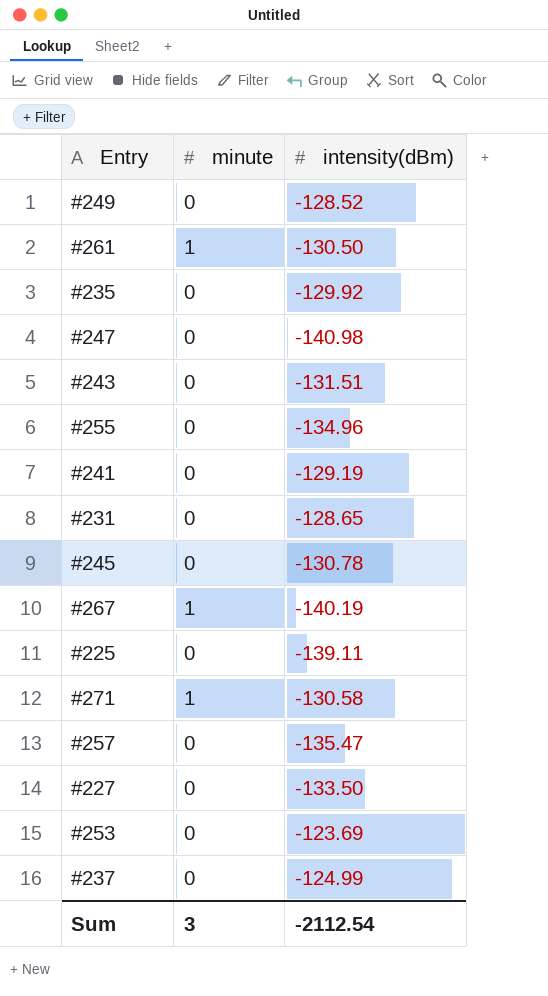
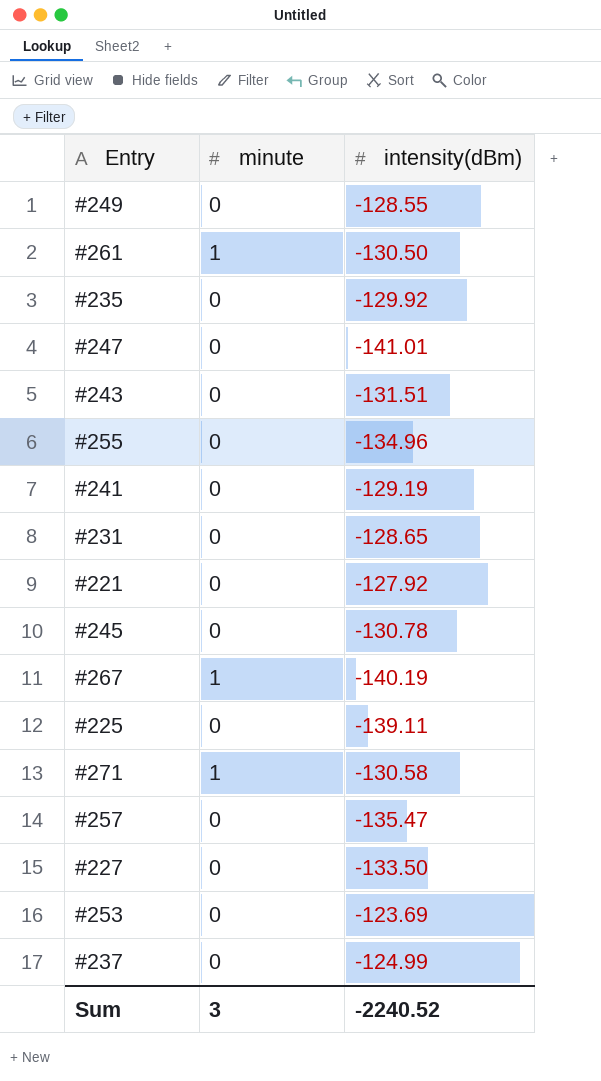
#249 | intensity(dBm): -128.52 -> -128.55
#247 | intensity(dBm): -140.98 -> -141.01
row #221: none -> 0 | -127.92
Sum | intensity(dBm): -2112.54 -> -2240.52

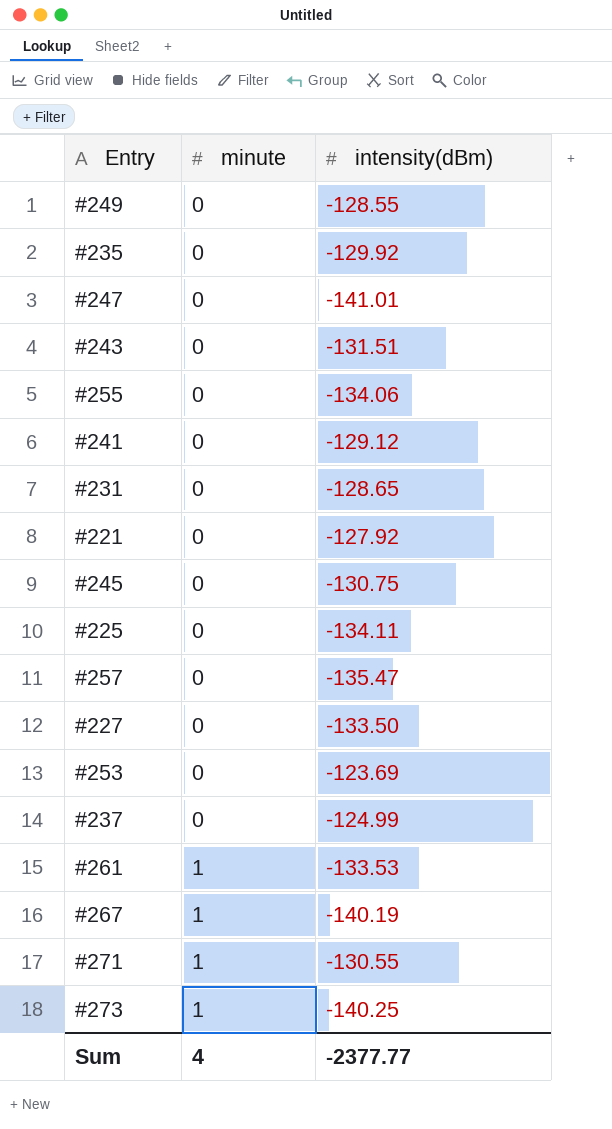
row order: none -> minute ascending
#255 | intensity(dBm): -134.96 -> -134.06
#241 | intensity(dBm): -129.19 -> -129.12
#245 | intensity(dBm): -130.78 -> -130.75
#225 | intensity(dBm): -139.11 -> -134.11
#261 | intensity(dBm): -130.50 -> -133.53
#271 | intensity(dBm): -130.58 -> -130.55
row #273: none -> 1 | -140.25
Sum | minute: 3 -> 4
Sum | intensity(dBm): -2240.52 -> -2377.77

